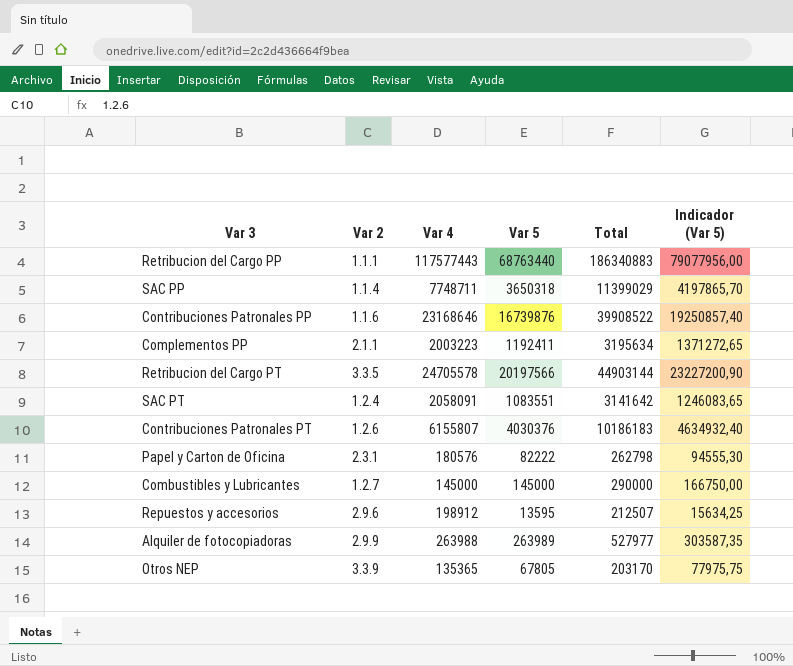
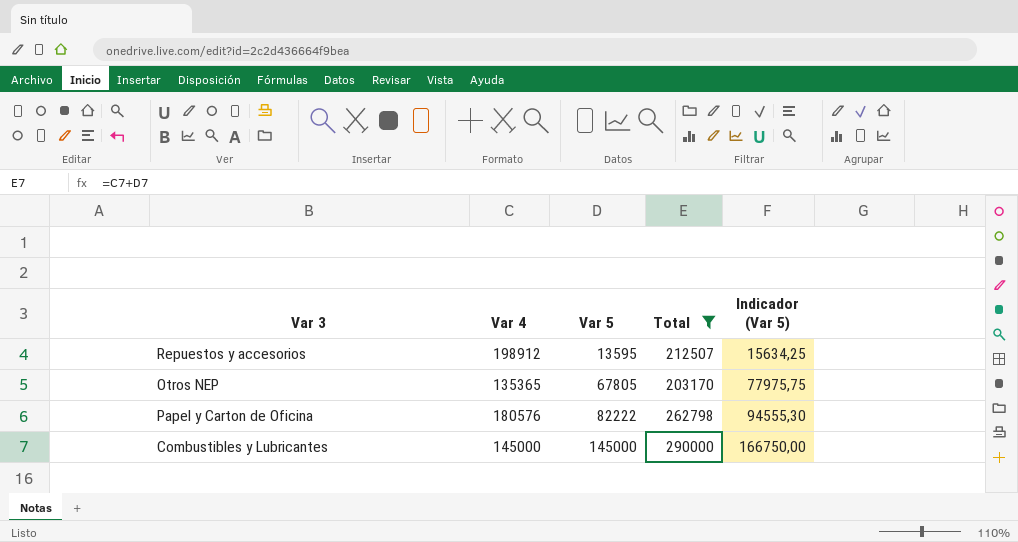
filter: none -> Total <= 290000
row order: none -> Var 5 ascending
column Var 2 | position: 2 -> none

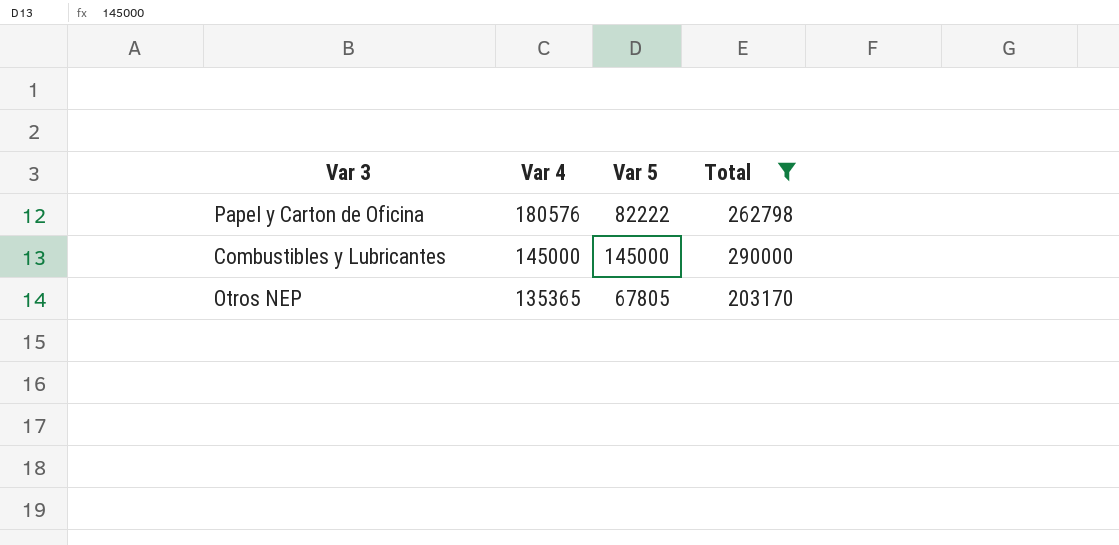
row order: Var 5 ascending -> Var 4 descending
column Indicador (Var 5) | formula: [Var 5] * 1,15 -> none
row Repuestos y accesorios: 198912 | 13595 | 212507 | 15634,25 -> none

